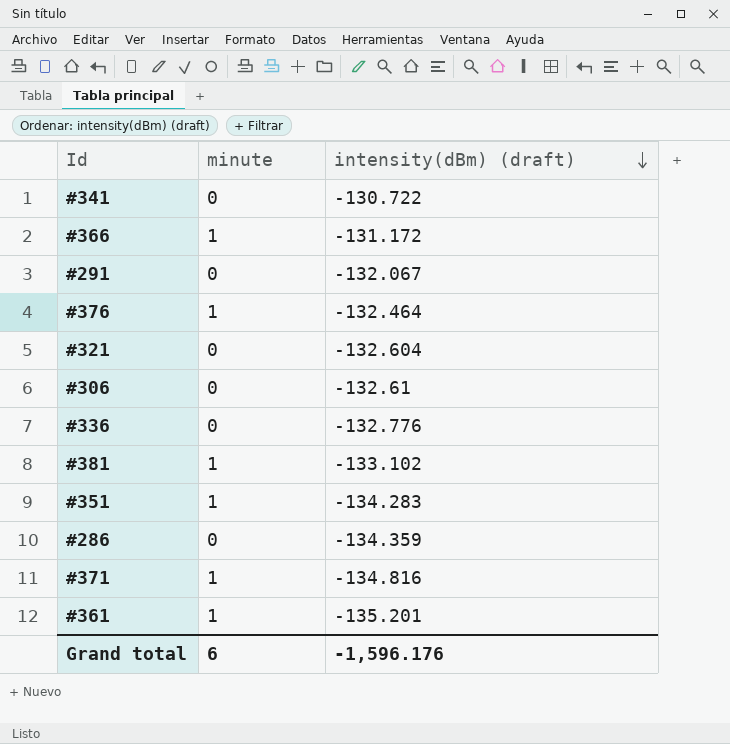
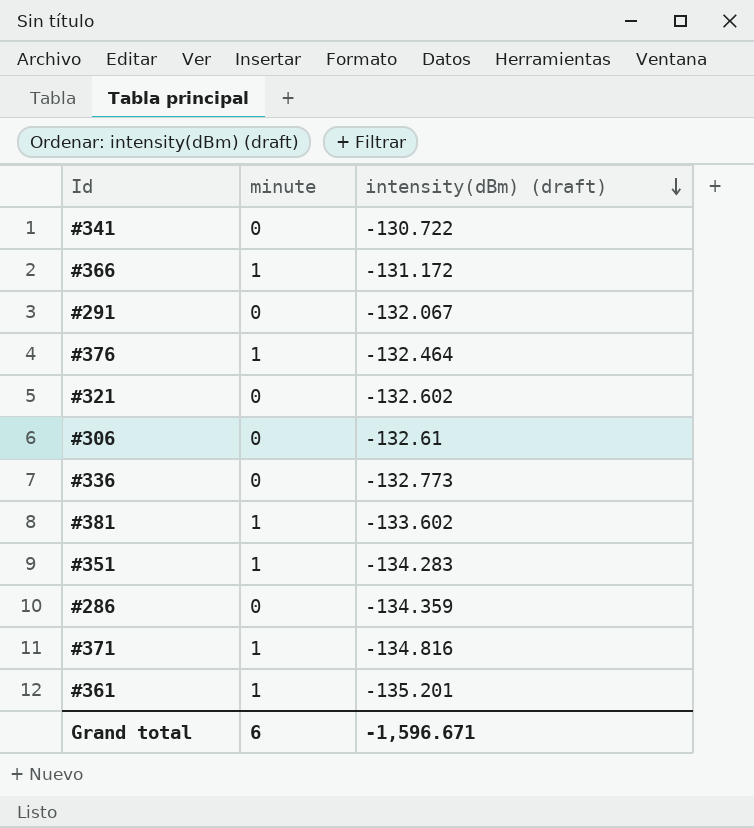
#321 | intensity(dBm) (draft): -132.604 -> -132.602
#336 | intensity(dBm) (draft): -132.776 -> -132.773
#381 | intensity(dBm) (draft): -133.102 -> -133.602
Grand total | intensity(dBm) (draft): -1,596.176 -> -1,596.671

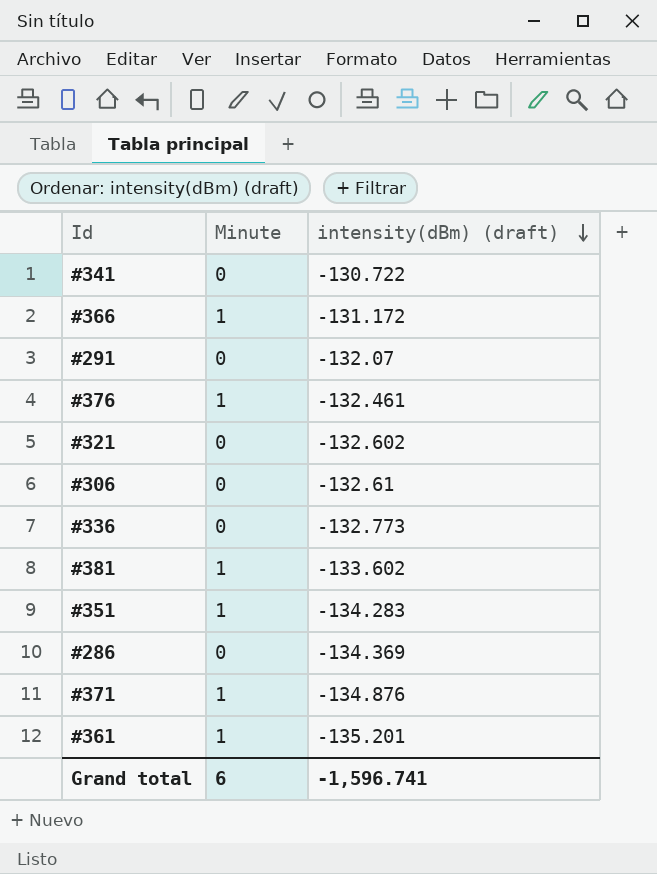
column name: minute -> Minute
#291 | intensity(dBm) (draft): -132.067 -> -132.07
#376 | intensity(dBm) (draft): -132.464 -> -132.461
#286 | intensity(dBm) (draft): -134.359 -> -134.369
#371 | intensity(dBm) (draft): -134.816 -> -134.876
Grand total | intensity(dBm) (draft): -1,596.671 -> -1,596.741

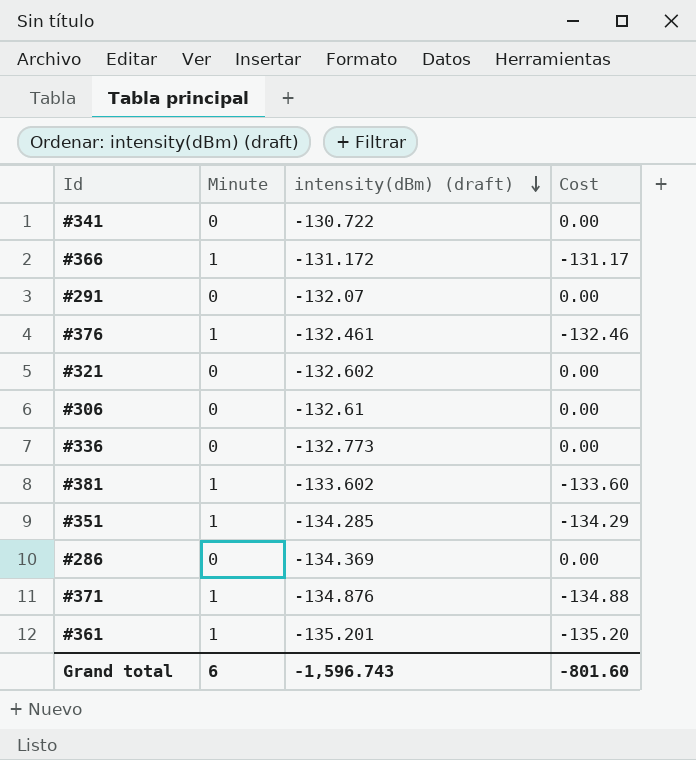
column Cost | formula: none -> [Minute] * [intensity(dBm) (draft)]
#351 | intensity(dBm) (draft): -134.283 -> -134.285
Grand total | intensity(dBm) (draft): -1,596.741 -> -1,596.743

